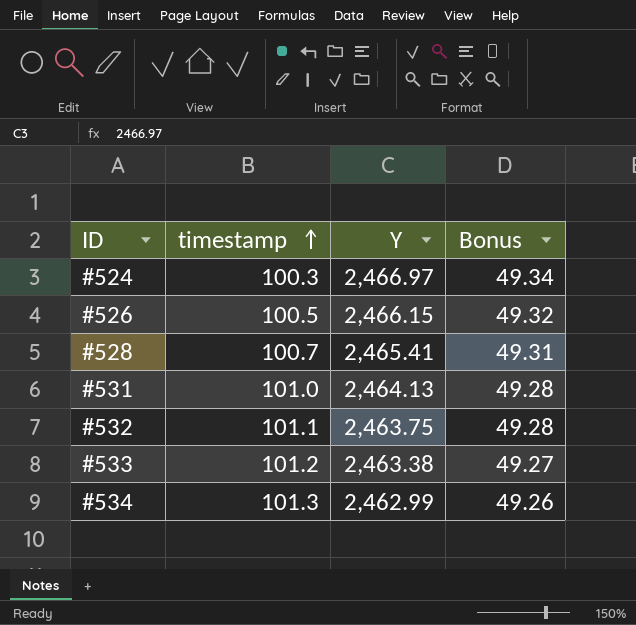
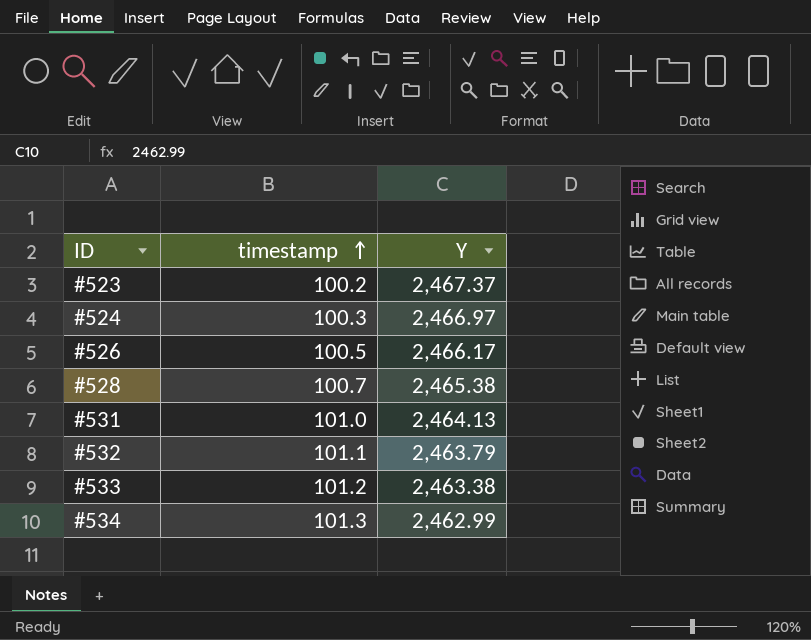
column Bonus | formula: [Y] * 0.02 -> none
row #523: none -> 100.2 | 2,467.37
#526 | Y: 2,466.15 -> 2,466.17
#528 | Y: 2,465.41 -> 2,465.38
#532 | Y: 2,463.75 -> 2,463.79

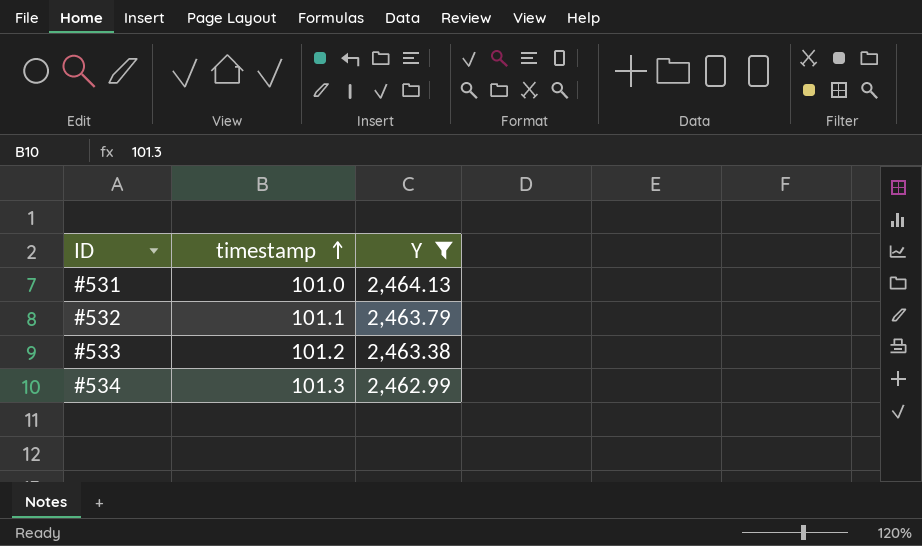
filter: none -> Y <= 2,464.13

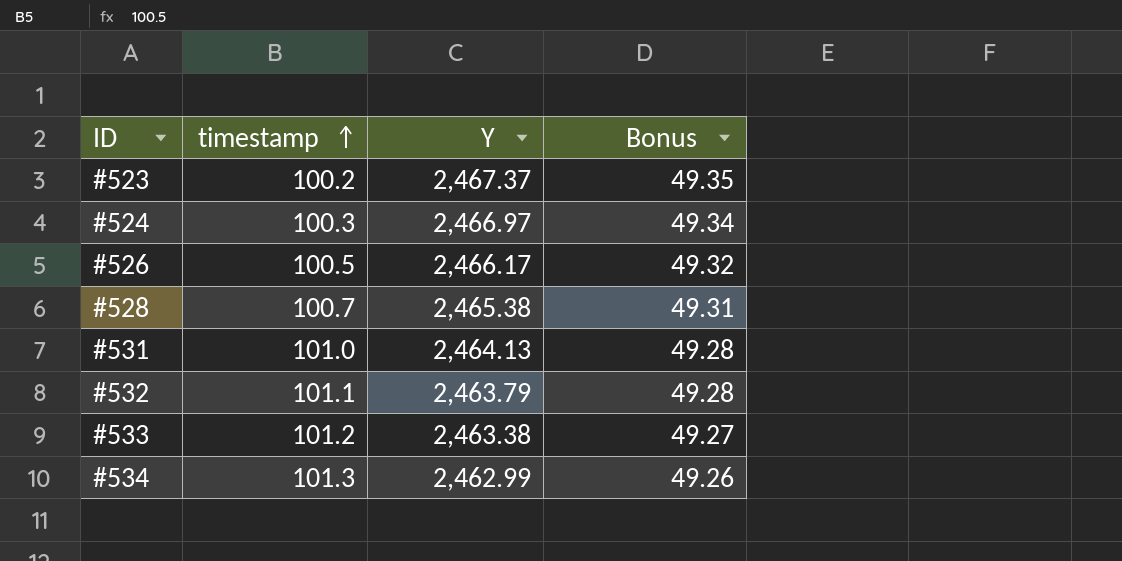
filter: Y <= 2,464.13 -> none
column Bonus | formula: none -> [Y] * 0.02

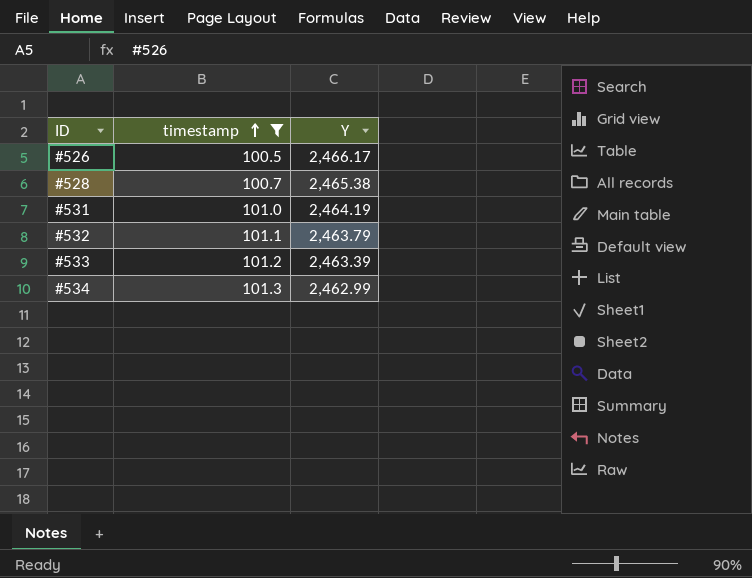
filter: none -> timestamp >= 100.5
column Bonus | formula: [Y] * 0.02 -> none
#531 | Y: 2,464.13 -> 2,464.19
#533 | Y: 2,463.38 -> 2,463.39

